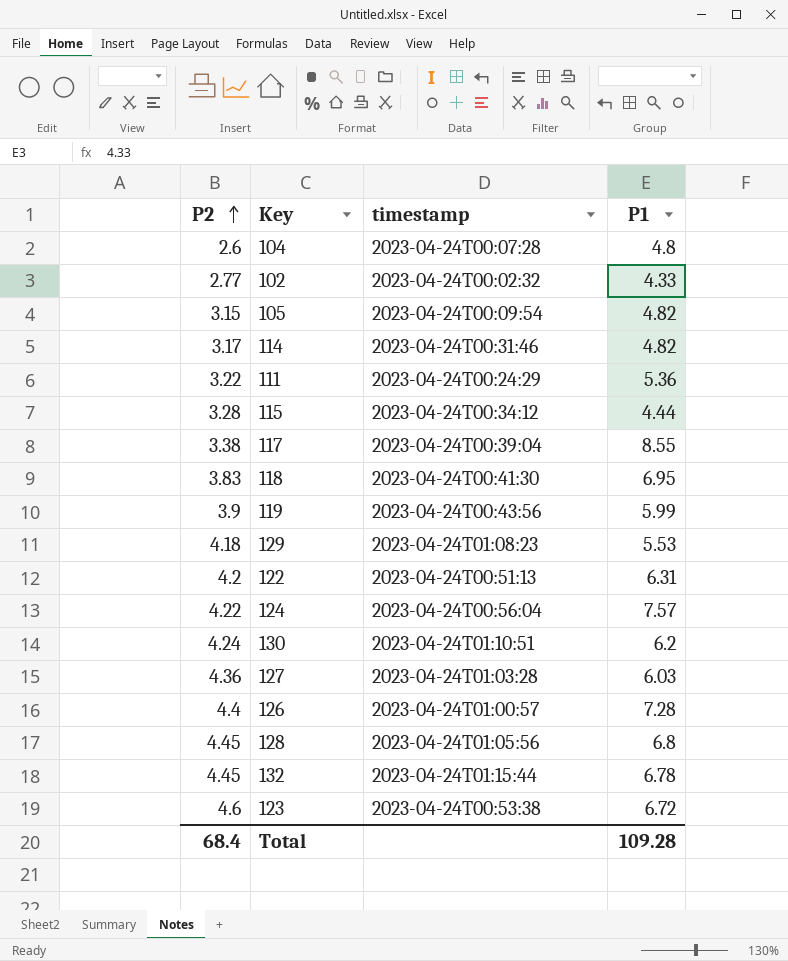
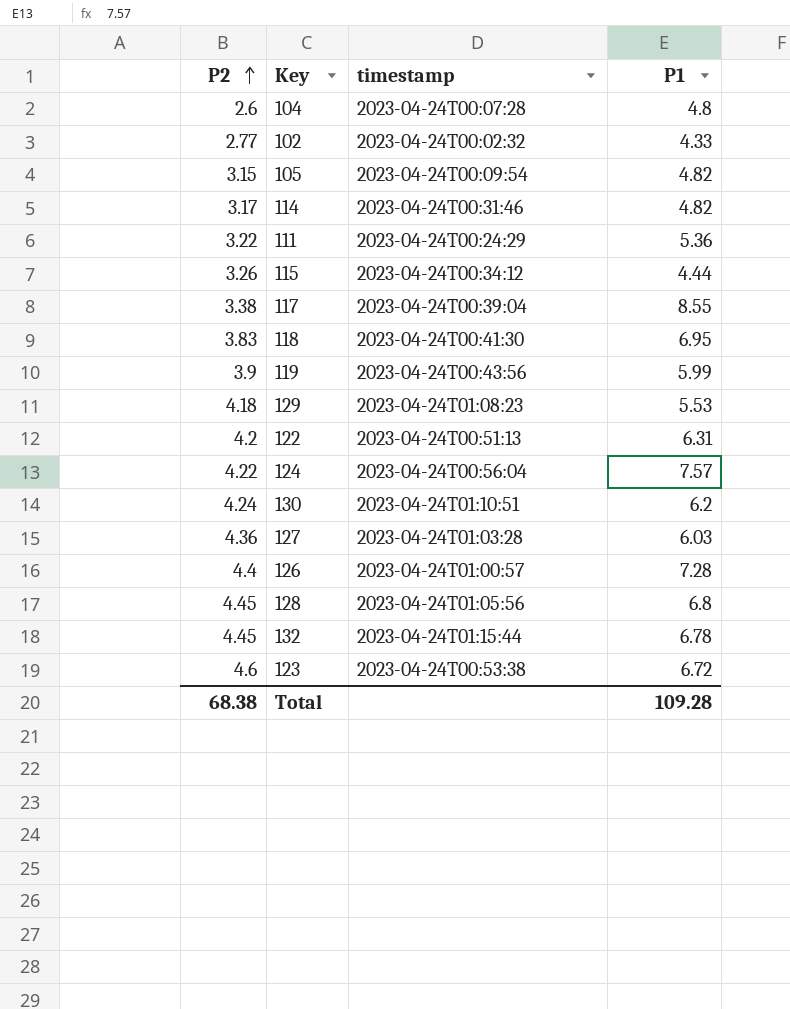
115 | P2: 3.28 -> 3.26
Total | P2: 68.4 -> 68.38

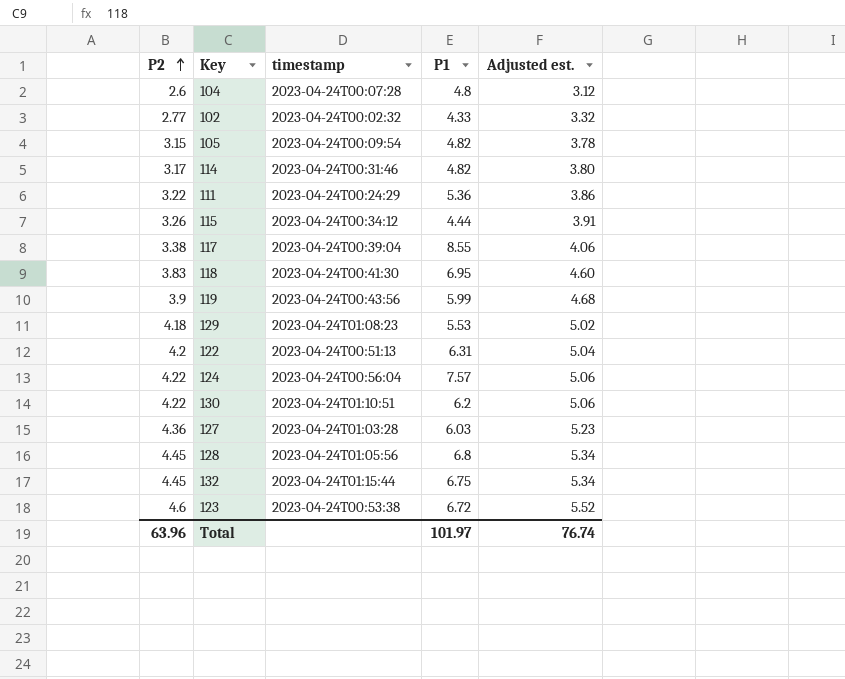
column Adjusted est. | formula: none -> [P2] * 1.2
row 126: 4.4 | 2023-04-24T01:00:57 | 7.28 -> none
130 | P2: 4.24 -> 4.22
132 | P1: 6.78 -> 6.75
Total | P2: 68.38 -> 63.96
Total | P1: 109.28 -> 101.97

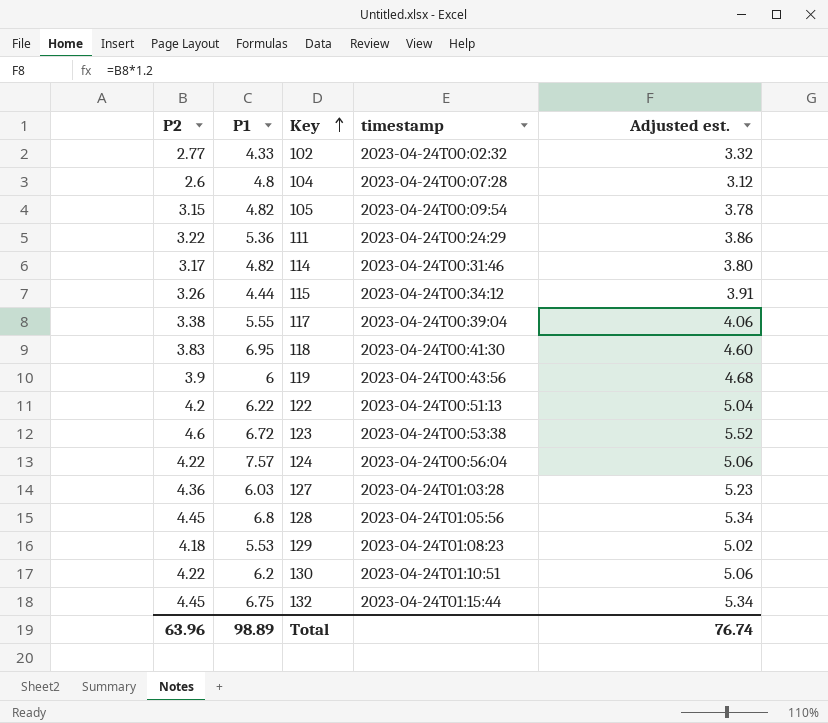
row order: P2 ascending -> Key ascending
column P1 | position: 4 -> 2
117 | P1: 8.55 -> 5.55
119 | P1: 5.99 -> 6
122 | P1: 6.31 -> 6.22
Total | P1: 101.97 -> 98.89

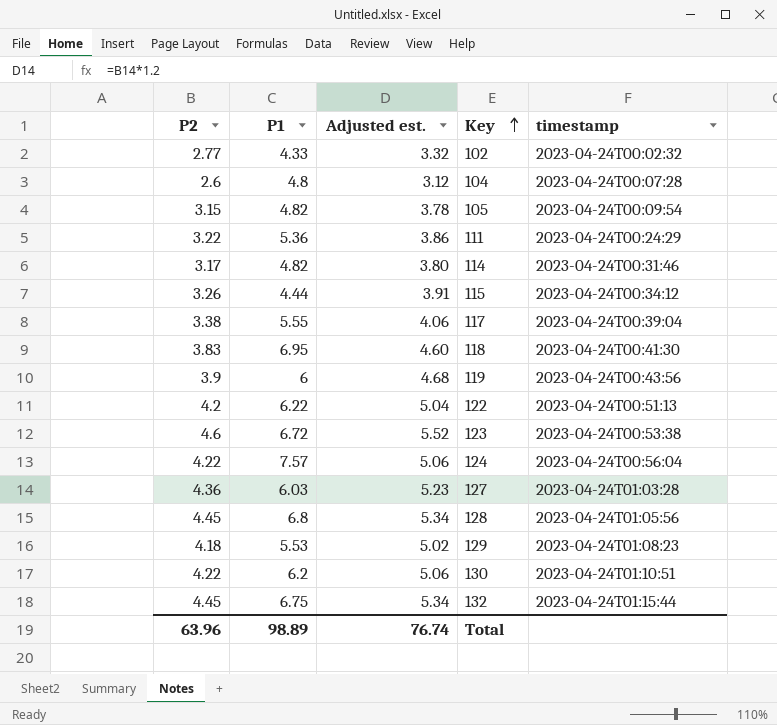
column Adjusted est. | position: 5 -> 3

